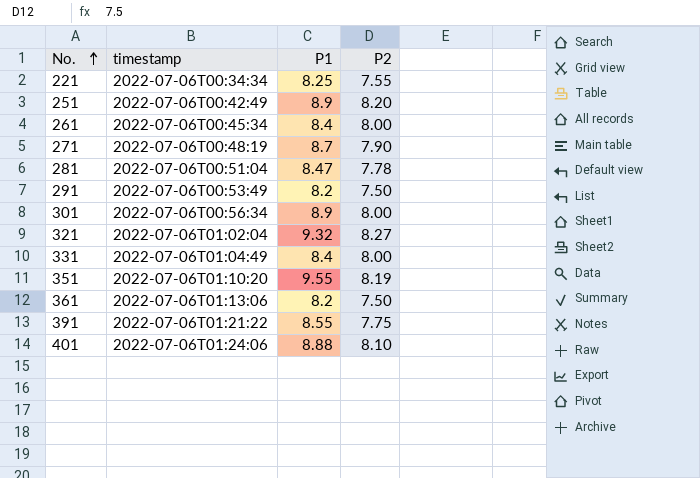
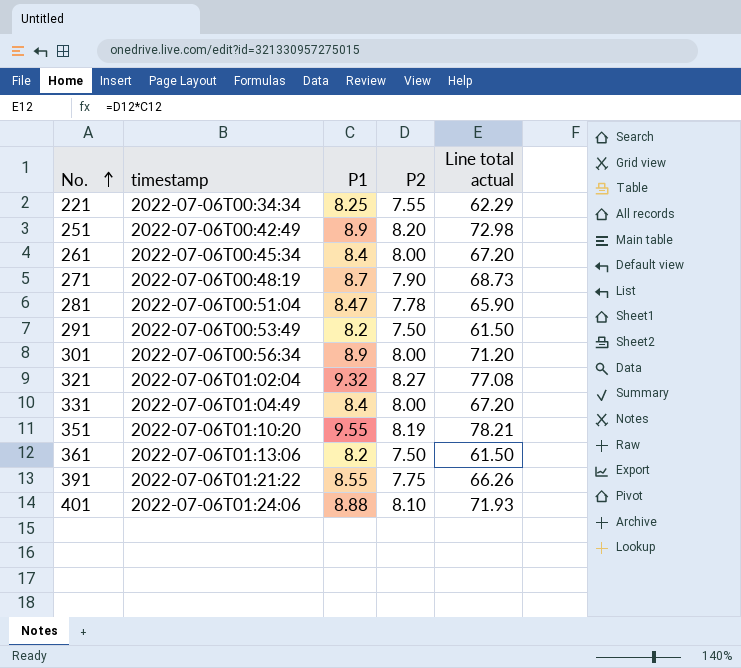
column Line total actual | formula: none -> [P1] * [P2]

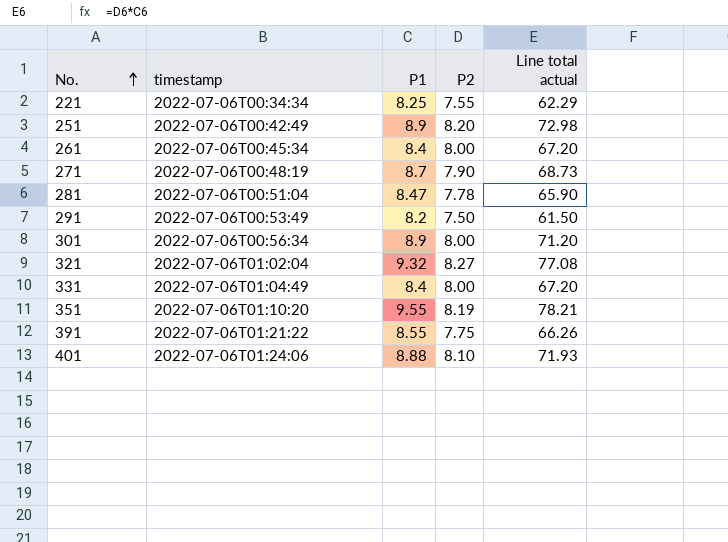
row 361: 2022-07-06T01:13:06 | 8.2 | 7.50 | 61.50 -> none

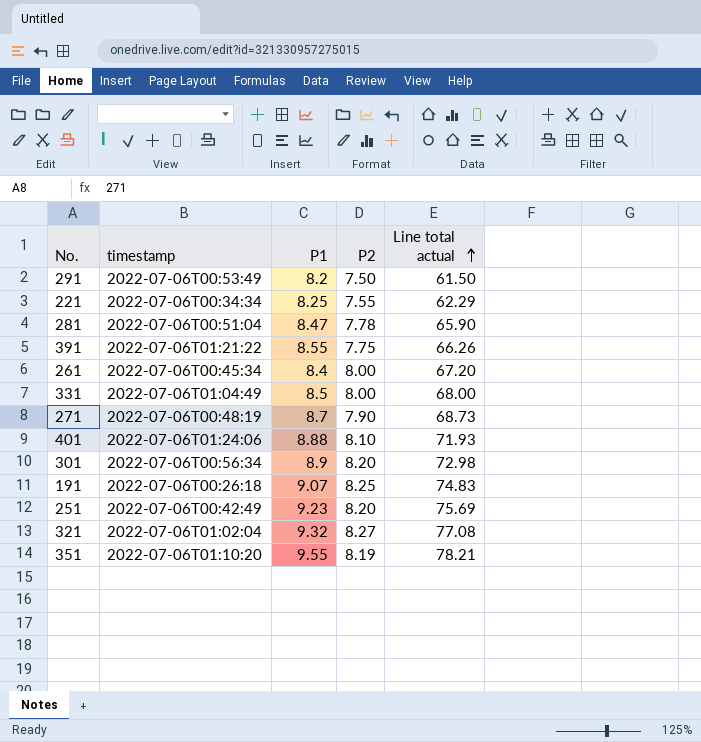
row order: No. ascending -> Line total actual ascending
331 | P1: 8.4 -> 8.5
331 | Line total actual: 67.20 -> 68.00
301 | P2: 8.00 -> 8.20
301 | Line total actual: 71.20 -> 72.98
row 191: none -> 2022-07-06T00:26:18 | 9.07 | 8.25 | 74.83
251 | P1: 8.9 -> 9.23
251 | Line total actual: 72.98 -> 75.69

